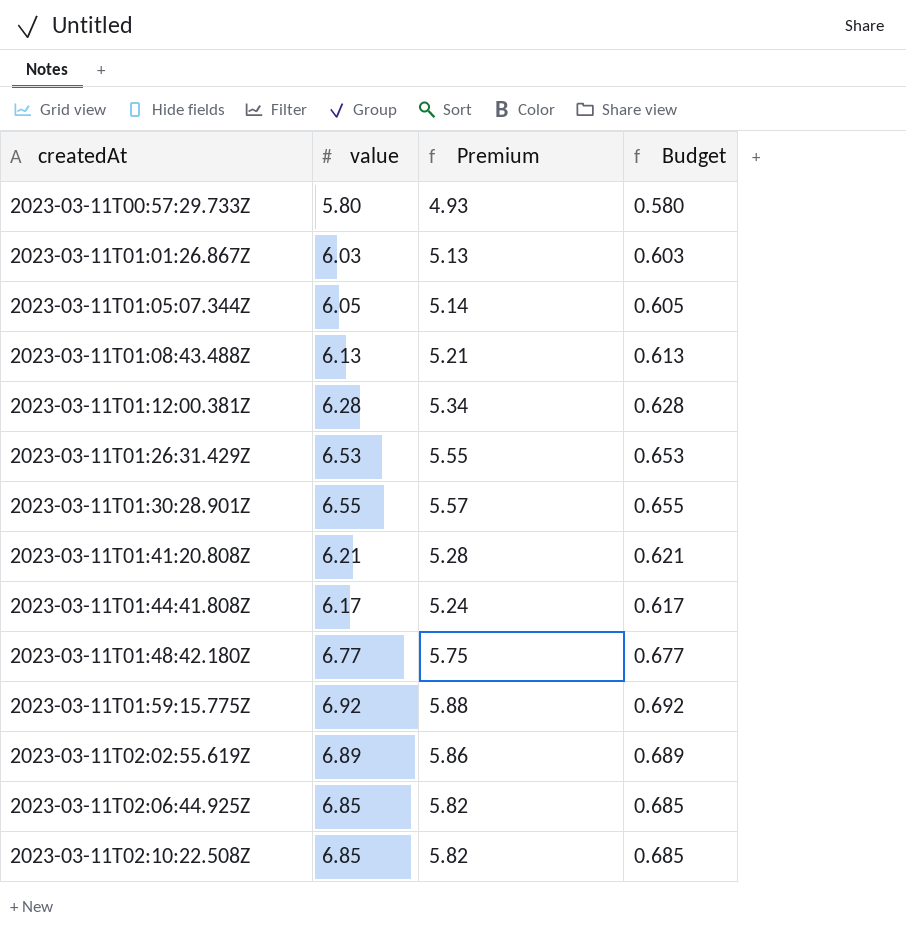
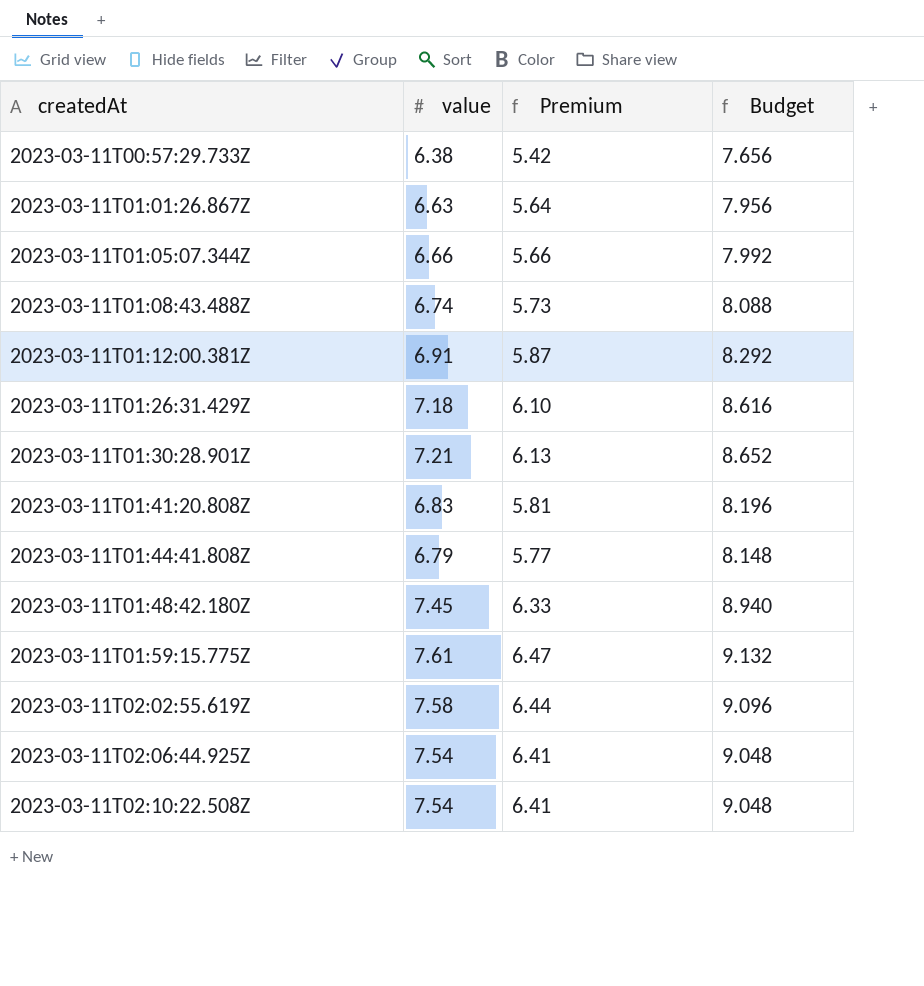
column Budget | formula: [value] * 0.1 -> [value] * 1.2
2023-03-11T00:57:29.733Z | value: 5.80 -> 6.38
2023-03-11T00:57:29.733Z | Premium: 4.93 -> 5.42
2023-03-11T01:01:26.867Z | value: 6.03 -> 6.63
2023-03-11T01:01:26.867Z | Premium: 5.13 -> 5.64
2023-03-11T01:05:07.344Z | value: 6.05 -> 6.66
2023-03-11T01:05:07.344Z | Premium: 5.14 -> 5.66
2023-03-11T01:08:43.488Z | value: 6.13 -> 6.74
2023-03-11T01:08:43.488Z | Premium: 5.21 -> 5.73
2023-03-11T01:12:00.381Z | value: 6.28 -> 6.91
2023-03-11T01:12:00.381Z | Premium: 5.34 -> 5.87
2023-03-11T01:26:31.429Z | value: 6.53 -> 7.18
2023-03-11T01:26:31.429Z | Premium: 5.55 -> 6.10
2023-03-11T01:30:28.901Z | value: 6.55 -> 7.21
2023-03-11T01:30:28.901Z | Premium: 5.57 -> 6.13
2023-03-11T01:41:20.808Z | value: 6.21 -> 6.83
2023-03-11T01:41:20.808Z | Premium: 5.28 -> 5.81
2023-03-11T01:44:41.808Z | value: 6.17 -> 6.79
2023-03-11T01:44:41.808Z | Premium: 5.24 -> 5.77
2023-03-11T01:48:42.180Z | value: 6.77 -> 7.45
2023-03-11T01:48:42.180Z | Premium: 5.75 -> 6.33
2023-03-11T01:59:15.775Z | value: 6.92 -> 7.61
2023-03-11T01:59:15.775Z | Premium: 5.88 -> 6.47
2023-03-11T02:02:55.619Z | value: 6.89 -> 7.58
2023-03-11T02:02:55.619Z | Premium: 5.86 -> 6.44
2023-03-11T02:06:44.925Z | value: 6.85 -> 7.54
2023-03-11T02:06:44.925Z | Premium: 5.82 -> 6.41
2023-03-11T02:10:22.508Z | value: 6.85 -> 7.54
2023-03-11T02:10:22.508Z | Premium: 5.82 -> 6.41

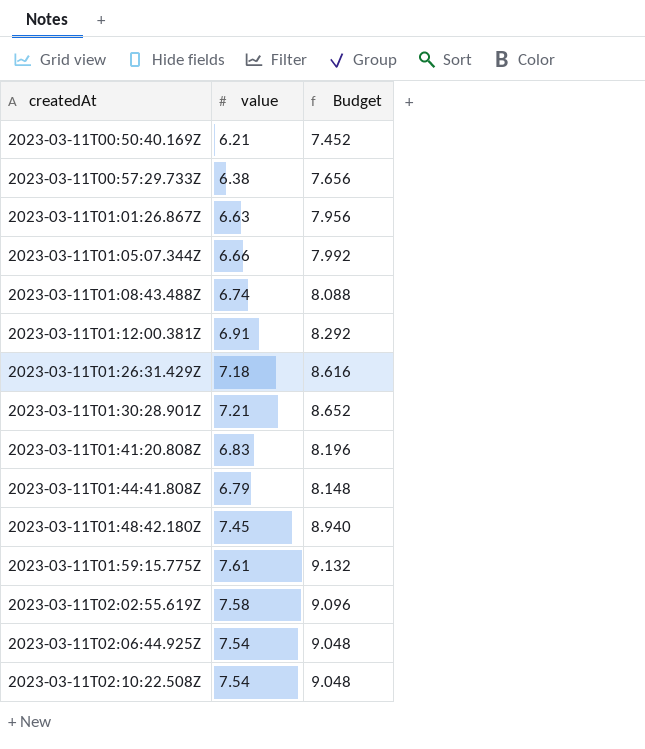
column Premium | formula: [value] * 0.85 -> none
row 2023-03-11T00:50:40.169Z: none -> 6.21 | 7.452

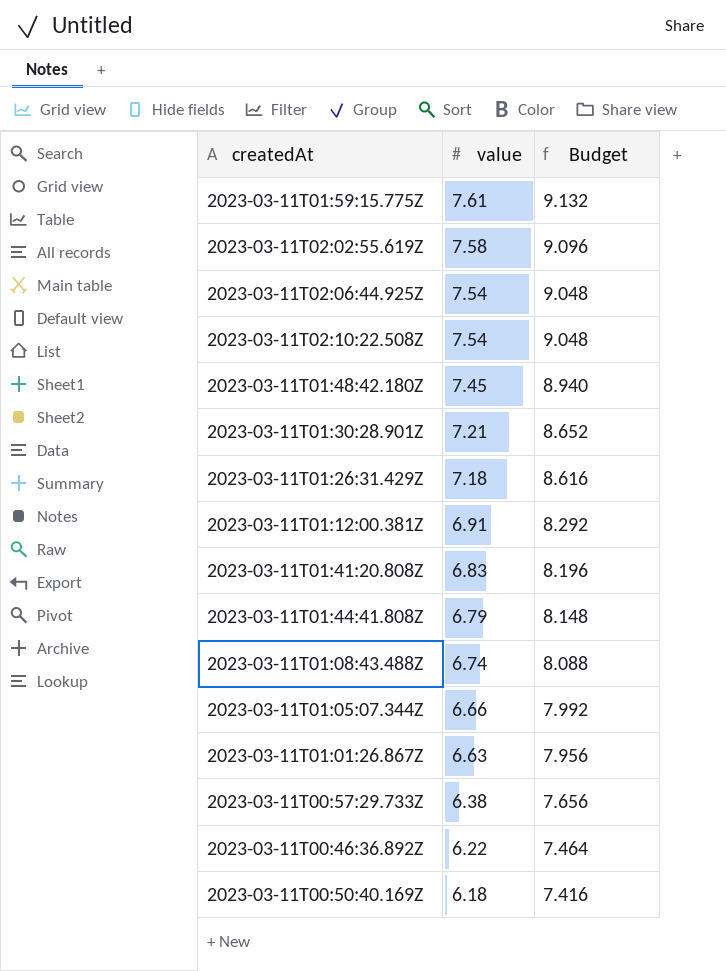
row order: createdAt ascending -> value descending
row 2023-03-11T00:46:36.892Z: none -> 6.22 | 7.464
2023-03-11T00:50:40.169Z | value: 6.21 -> 6.18
2023-03-11T00:50:40.169Z | Budget: 7.452 -> 7.416

